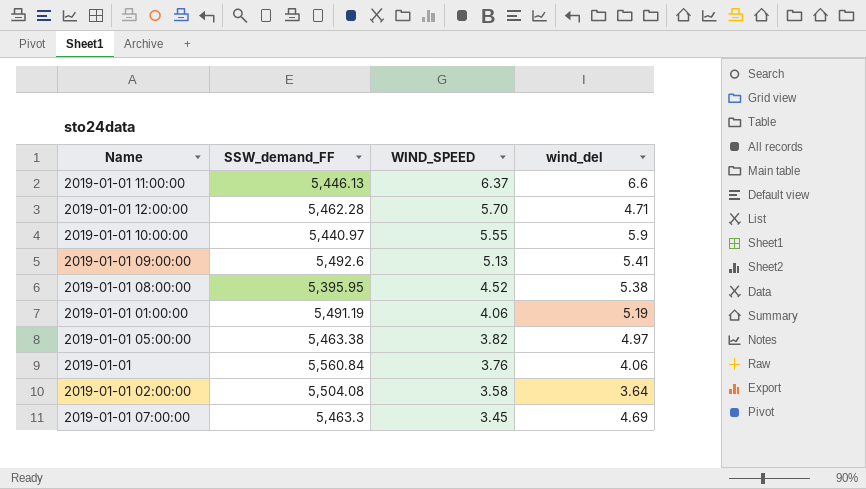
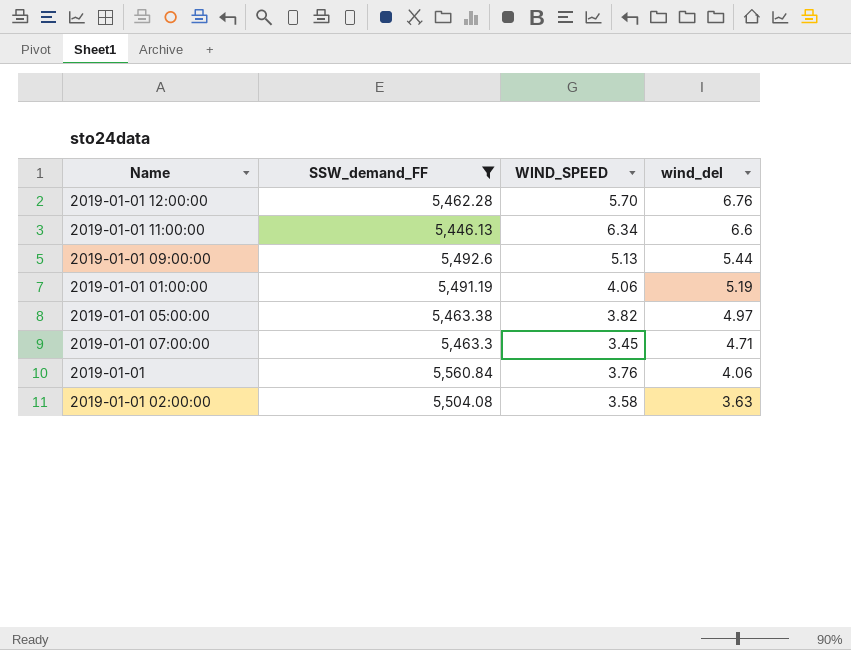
filter: none -> SSW_demand_FF >= 5,446.13
row order: WIND_SPEED descending -> wind_del descending
2019-01-01 12:00:00 | wind_del: 4.71 -> 6.76
2019-01-01 11:00:00 | WIND_SPEED: 6.37 -> 6.34
2019-01-01 09:00:00 | wind_del: 5.41 -> 5.44
2019-01-01 07:00:00 | wind_del: 4.69 -> 4.71
2019-01-01 02:00:00 | wind_del: 3.64 -> 3.63

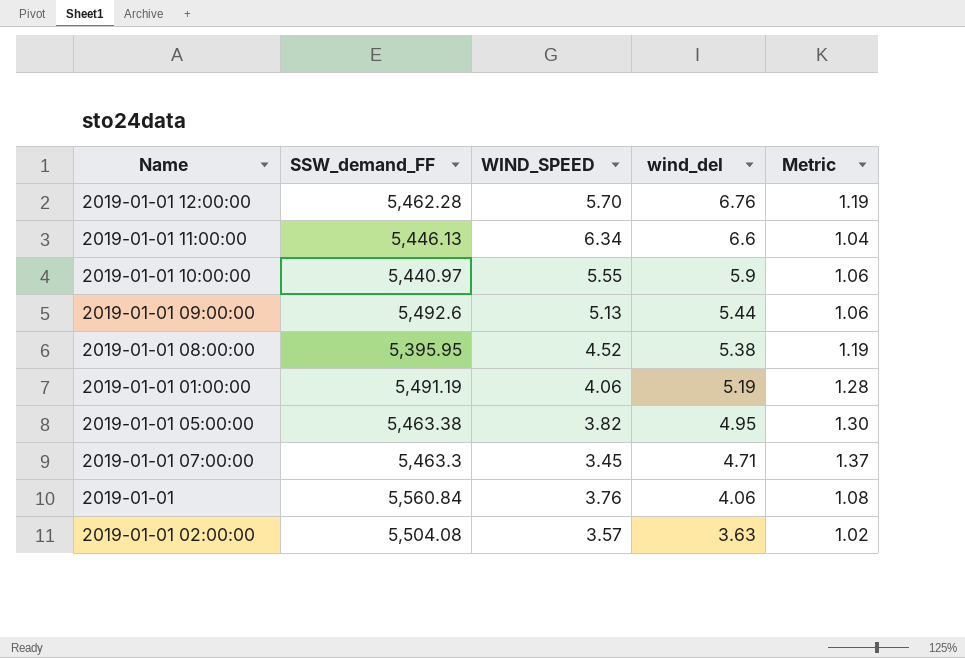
filter: SSW_demand_FF >= 5,446.13 -> none
column Metric | formula: none -> [wind_del] / [WIND_SPEED]
2019-01-01 05:00:00 | wind_del: 4.97 -> 4.95
2019-01-01 02:00:00 | WIND_SPEED: 3.58 -> 3.57

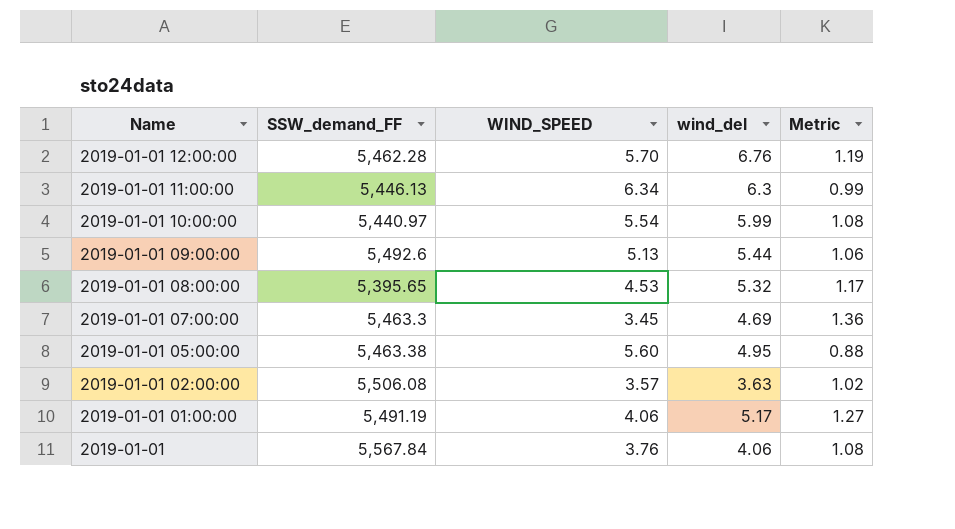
row order: wind_del descending -> Name descending
2019-01-01 11:00:00 | wind_del: 6.6 -> 6.3
2019-01-01 11:00:00 | Metric: 1.04 -> 0.99
2019-01-01 10:00:00 | WIND_SPEED: 5.55 -> 5.54
2019-01-01 10:00:00 | wind_del: 5.9 -> 5.99
2019-01-01 10:00:00 | Metric: 1.06 -> 1.08
2019-01-01 08:00:00 | SSW_demand_FF: 5,395.95 -> 5,395.65
2019-01-01 08:00:00 | WIND_SPEED: 4.52 -> 4.53
2019-01-01 08:00:00 | wind_del: 5.38 -> 5.32
2019-01-01 08:00:00 | Metric: 1.19 -> 1.17
2019-01-01 07:00:00 | wind_del: 4.71 -> 4.69
2019-01-01 07:00:00 | Metric: 1.37 -> 1.36
2019-01-01 05:00:00 | WIND_SPEED: 3.82 -> 5.60
2019-01-01 05:00:00 | Metric: 1.30 -> 0.88
2019-01-01 02:00:00 | SSW_demand_FF: 5,504.08 -> 5,506.08
2019-01-01 01:00:00 | wind_del: 5.19 -> 5.17
2019-01-01 01:00:00 | Metric: 1.28 -> 1.27
2019-01-01 | SSW_demand_FF: 5,560.84 -> 5,567.84

